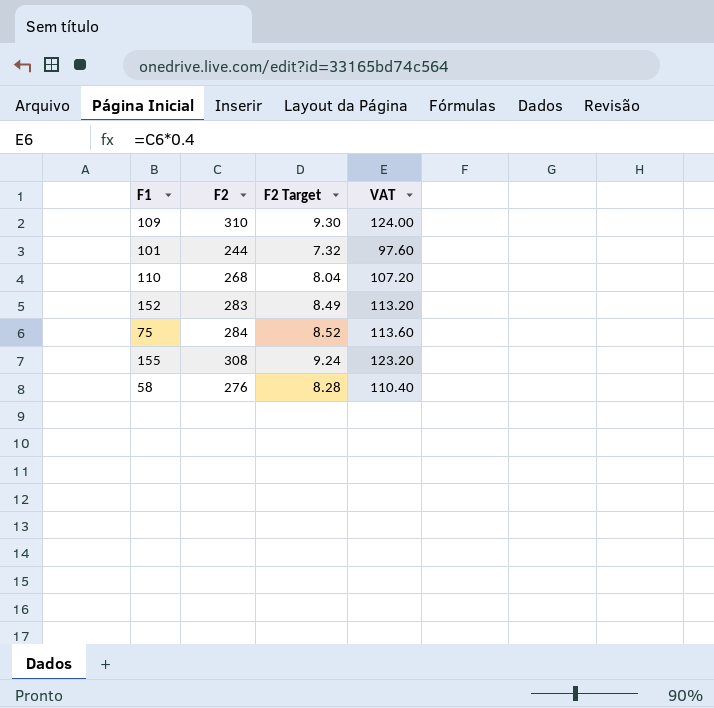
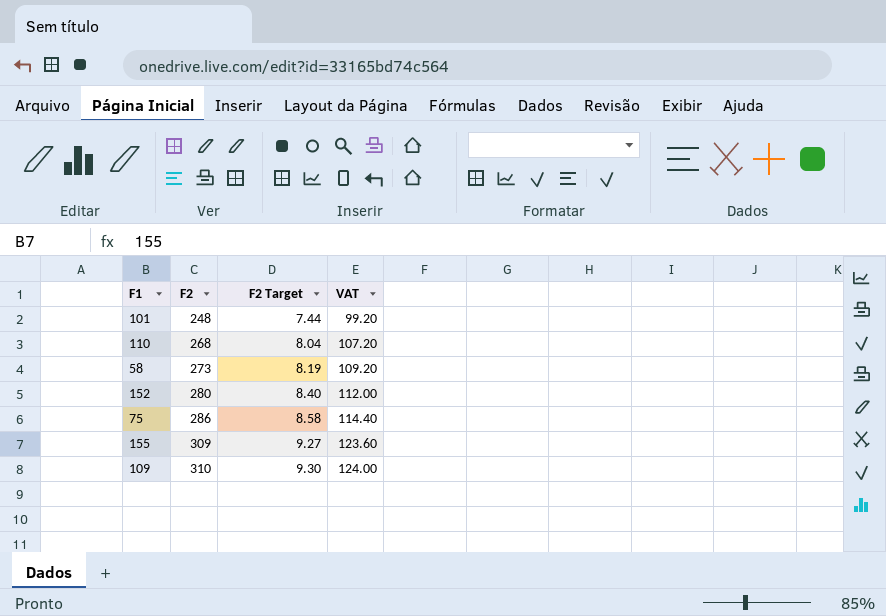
row order: none -> F2 ascending
101 | F2: 244 -> 248
101 | F2 Target: 7.32 -> 7.44
101 | VAT: 97.60 -> 99.20
58 | F2: 276 -> 273
58 | F2 Target: 8.28 -> 8.19
58 | VAT: 110.40 -> 109.20
152 | F2: 283 -> 280
152 | F2 Target: 8.49 -> 8.40
152 | VAT: 113.20 -> 112.00
75 | F2: 284 -> 286
75 | F2 Target: 8.52 -> 8.58
75 | VAT: 113.60 -> 114.40
155 | F2: 308 -> 309
155 | F2 Target: 9.24 -> 9.27
155 | VAT: 123.20 -> 123.60

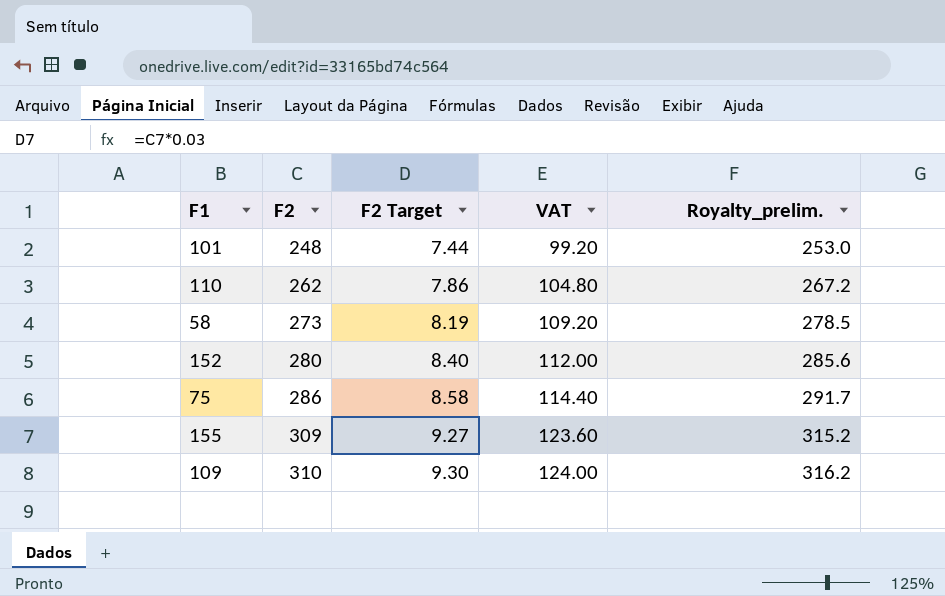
column Royalty_prelim. | formula: none -> [F2] * 1.02
110 | F2: 268 -> 262
110 | F2 Target: 8.04 -> 7.86
110 | VAT: 107.20 -> 104.80

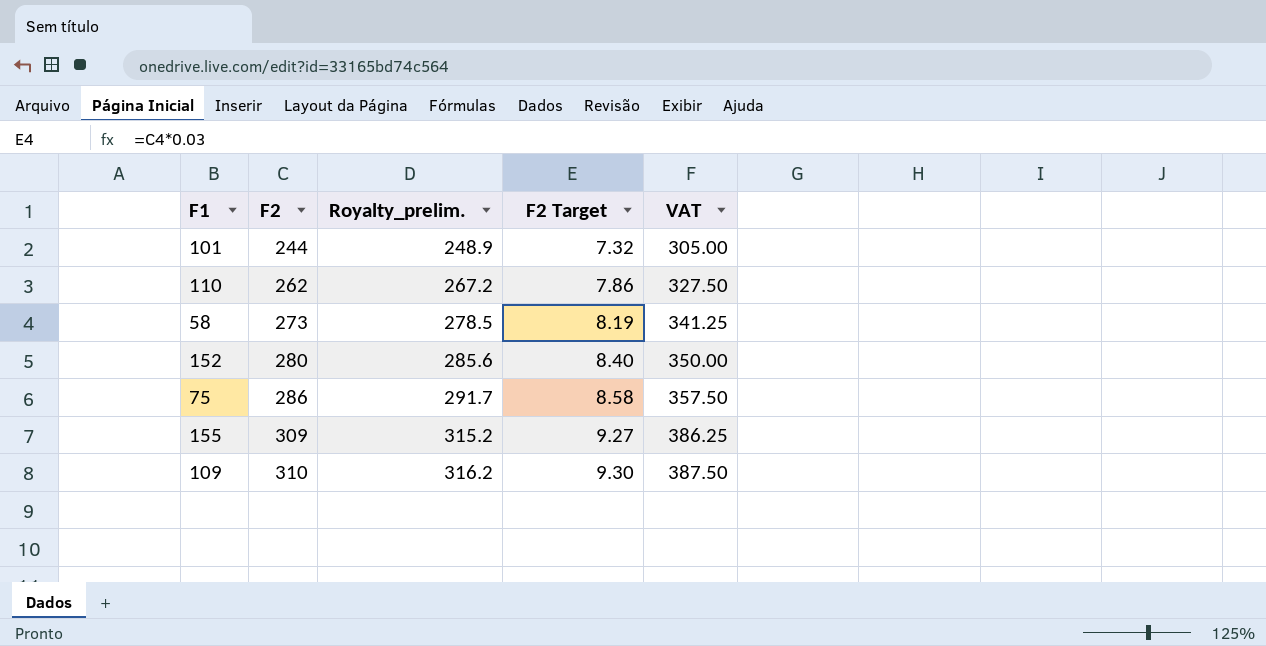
column Royalty_prelim. | position: 5 -> 3
column VAT | formula: [F2] * 0.4 -> [F2] * 1.25
101 | F2: 248 -> 244
101 | Royalty_prelim.: 253.0 -> 248.9
101 | F2 Target: 7.44 -> 7.32

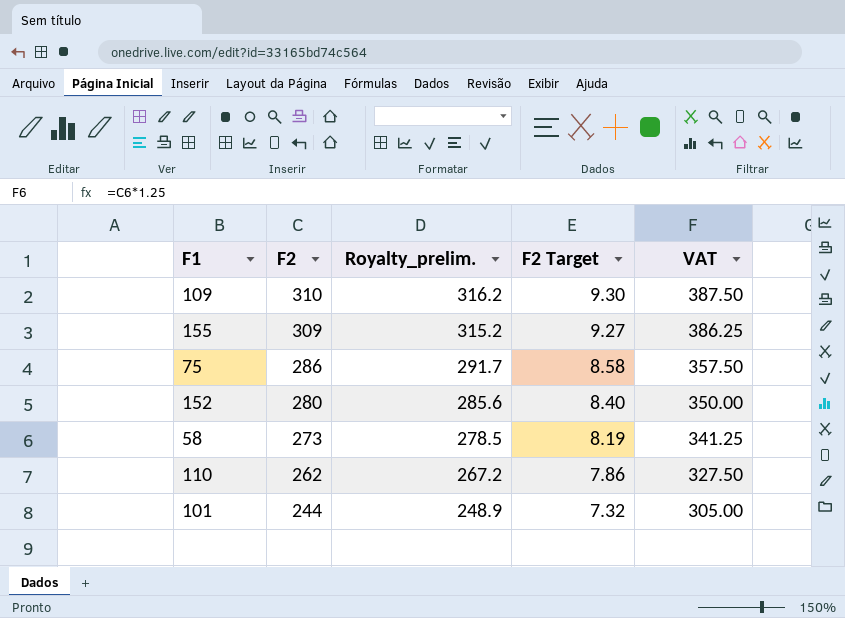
row order: F2 ascending -> F2 descending

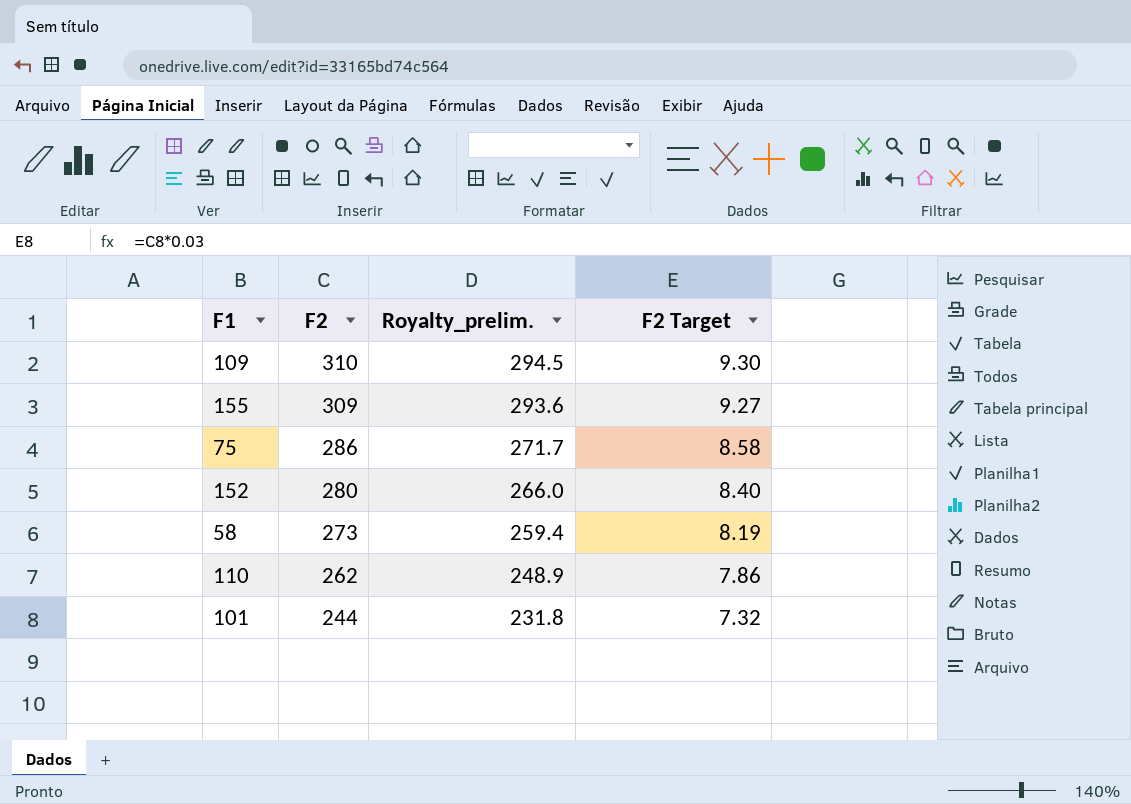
column VAT | formula: [F2] * 1.25 -> none
column Royalty_prelim. | formula: [F2] * 1.02 -> [F2] * 0.95

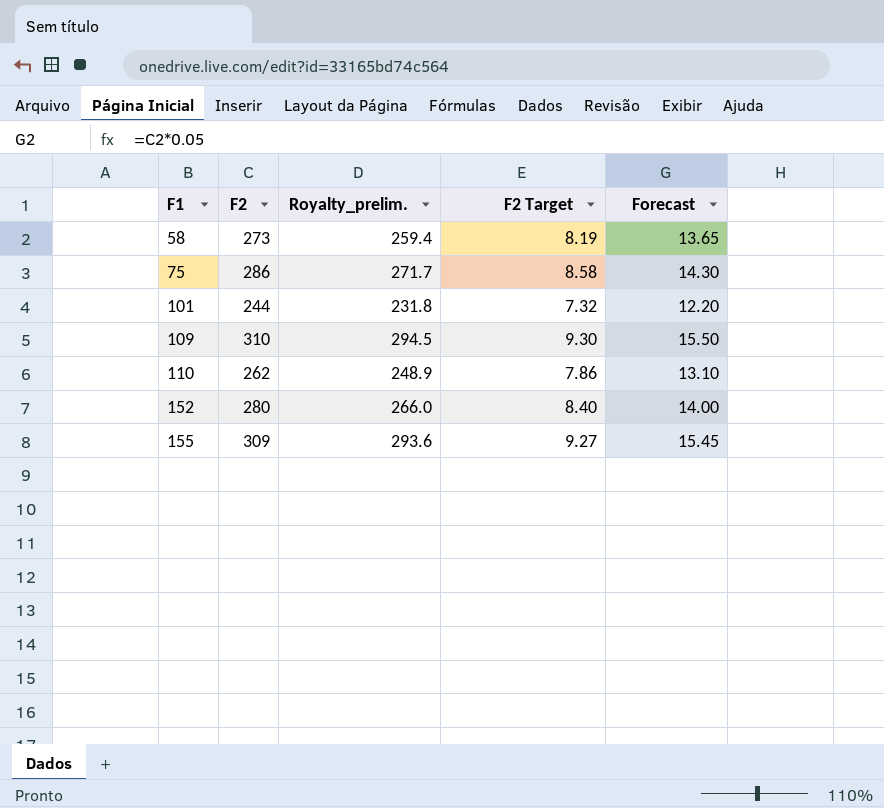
row order: F2 descending -> F1 ascending
column Forecast | formula: none -> [F2] * 0.05

